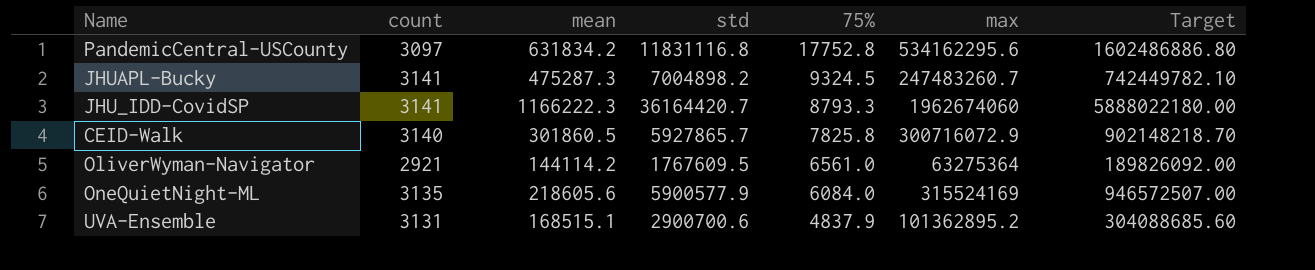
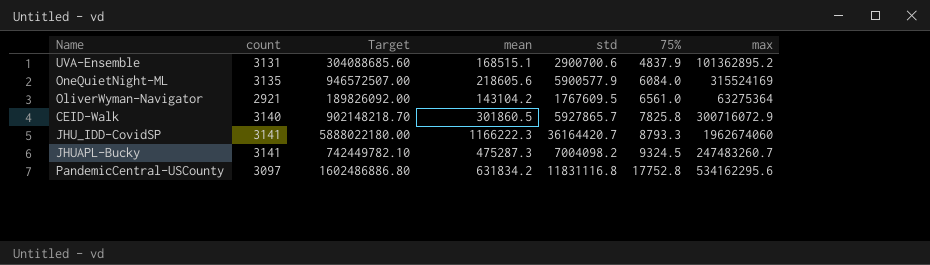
row order: 75% descending -> 75% ascending
column Target | position: 7 -> 3
OliverWyman-Navigator | mean: 144114.2 -> 143104.2
JHUAPL-Bucky | std: 7004898.2 -> 7004098.2

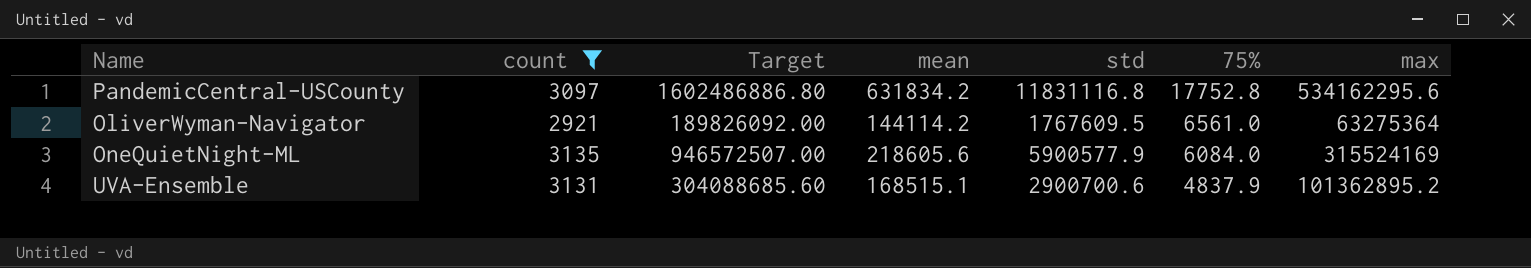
filter: none -> count <= 3135
row order: 75% ascending -> 75% descending
OliverWyman-Navigator | mean: 143104.2 -> 144114.2

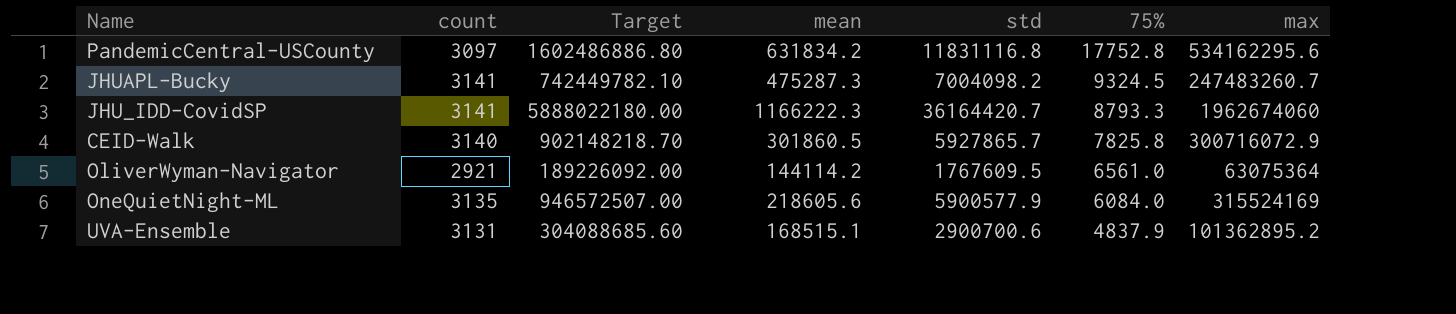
filter: count <= 3135 -> none
OliverWyman-Navigator | Target: 189826092.00 -> 189226092.00
OliverWyman-Navigator | max: 63275364 -> 63075364

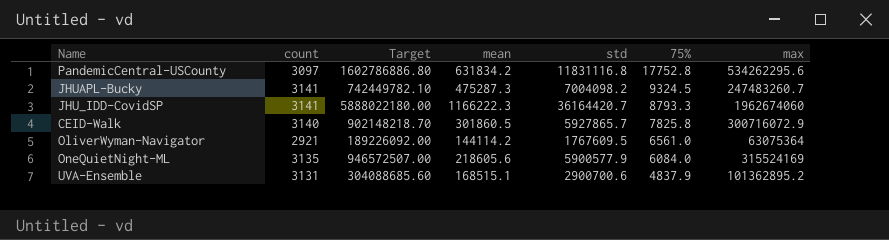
PandemicCentral-USCounty | Target: 1602486886.80 -> 1602786886.80
PandemicCentral-USCounty | max: 534162295.6 -> 534262295.6

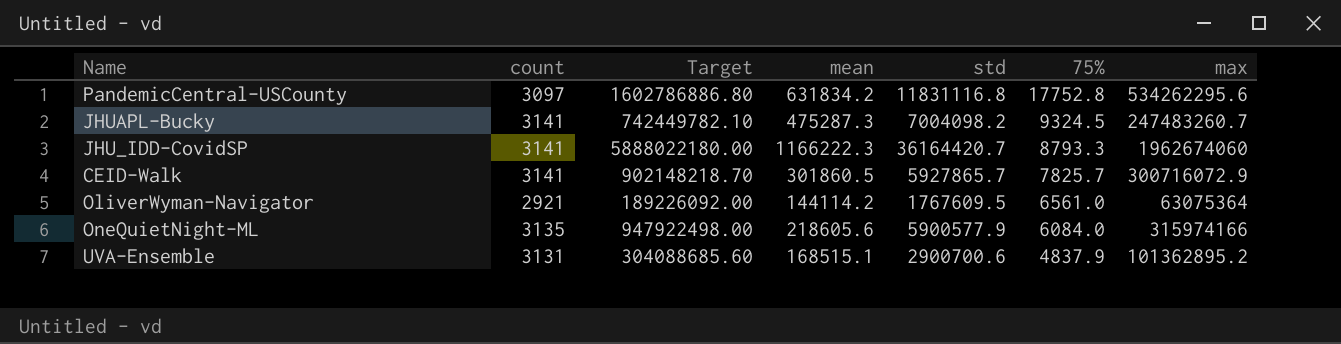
CEID-Walk | count: 3140 -> 3141
CEID-Walk | 75%: 7825.8 -> 7825.7
OneQuietNight-ML | Target: 946572507.00 -> 947922498.00
OneQuietNight-ML | max: 315524169 -> 315974166

